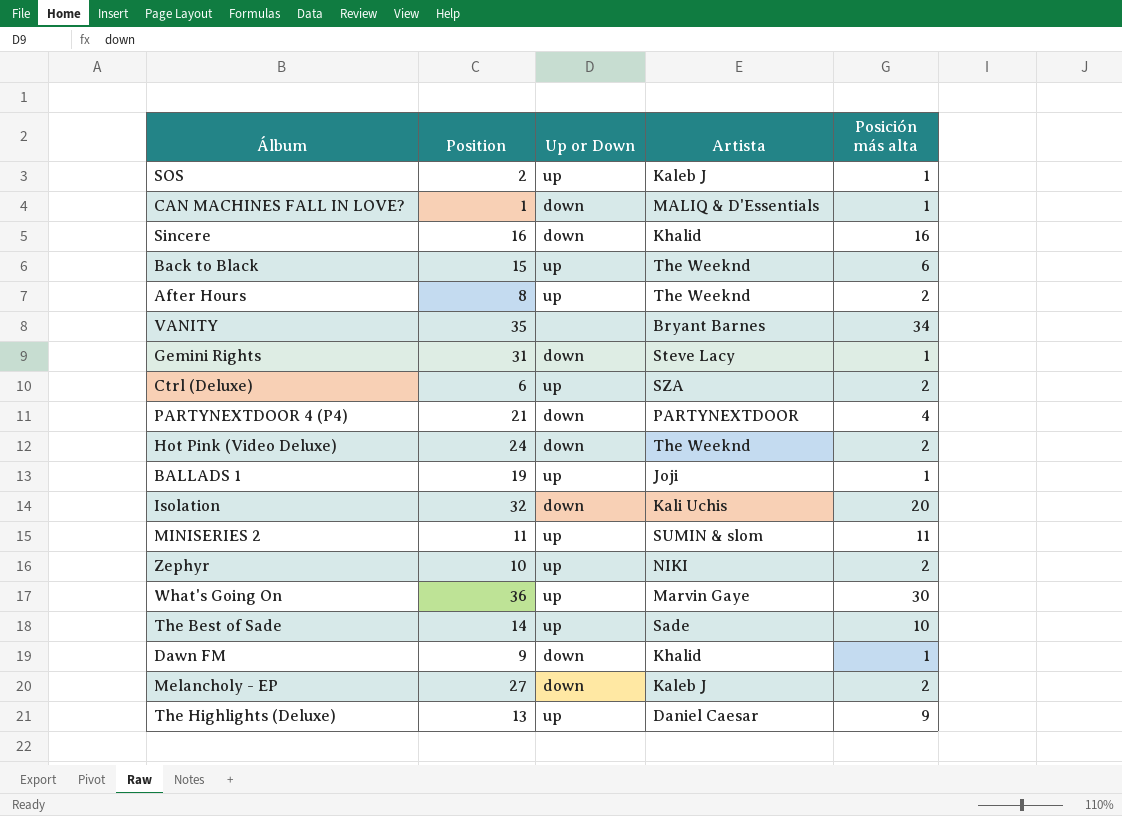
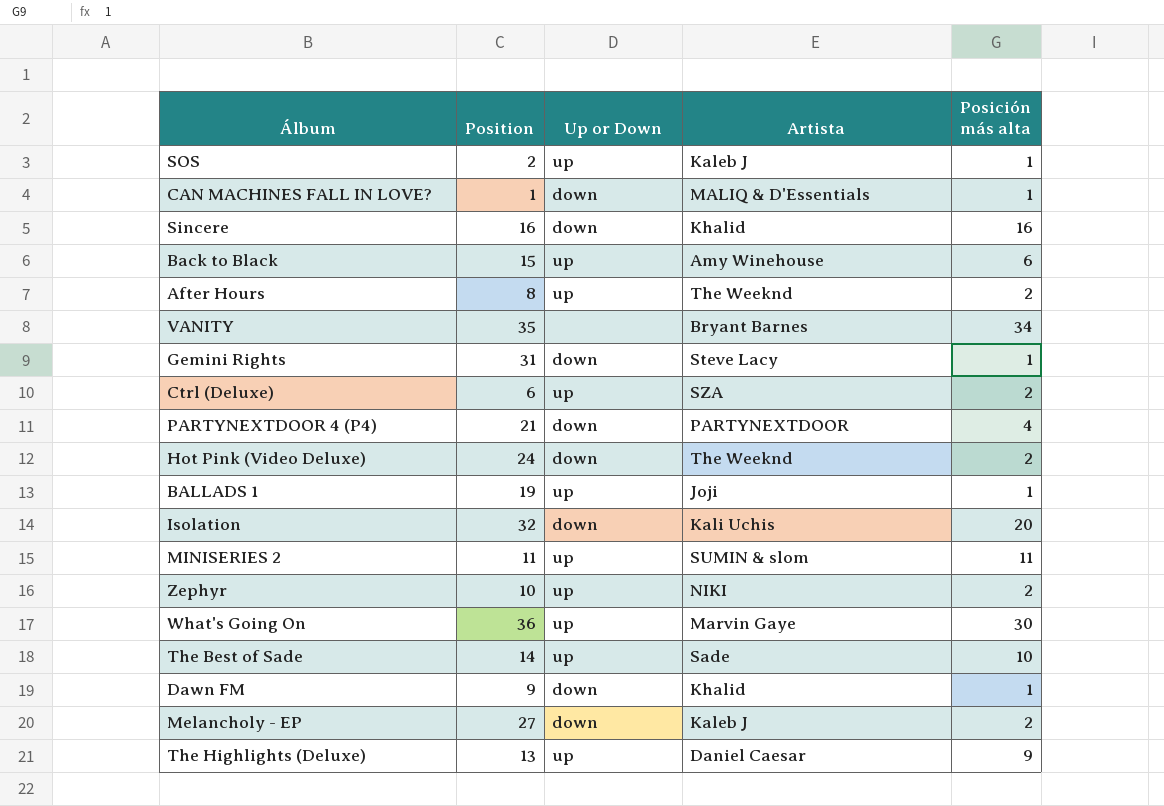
Back to Black | Artista: The Weeknd -> Amy Winehouse

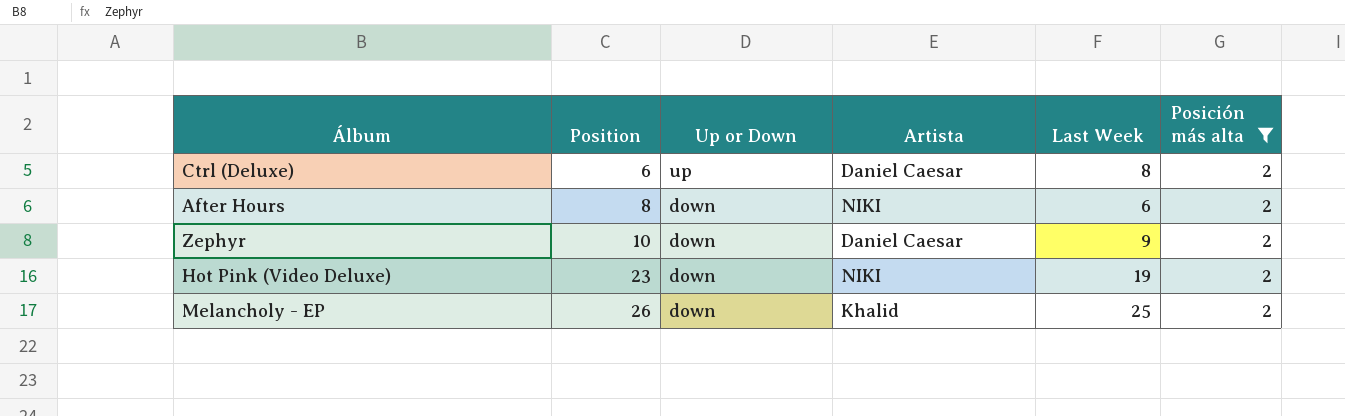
filter: none -> Posición más alta = 2
row order: none -> Position ascending
column Last Week | position: none -> 5
Ctrl (Deluxe) | Artista: SZA -> Daniel Caesar
After Hours | Up or Down: up -> down
After Hours | Artista: The Weeknd -> NIKI
Zephyr | Up or Down: up -> down
Zephyr | Artista: NIKI -> Daniel Caesar
Hot Pink (Video Deluxe) | Position: 24 -> 23
Hot Pink (Video Deluxe) | Artista: The Weeknd -> NIKI
Melancholy - EP | Position: 27 -> 26
Melancholy - EP | Artista: Kaleb J -> Khalid

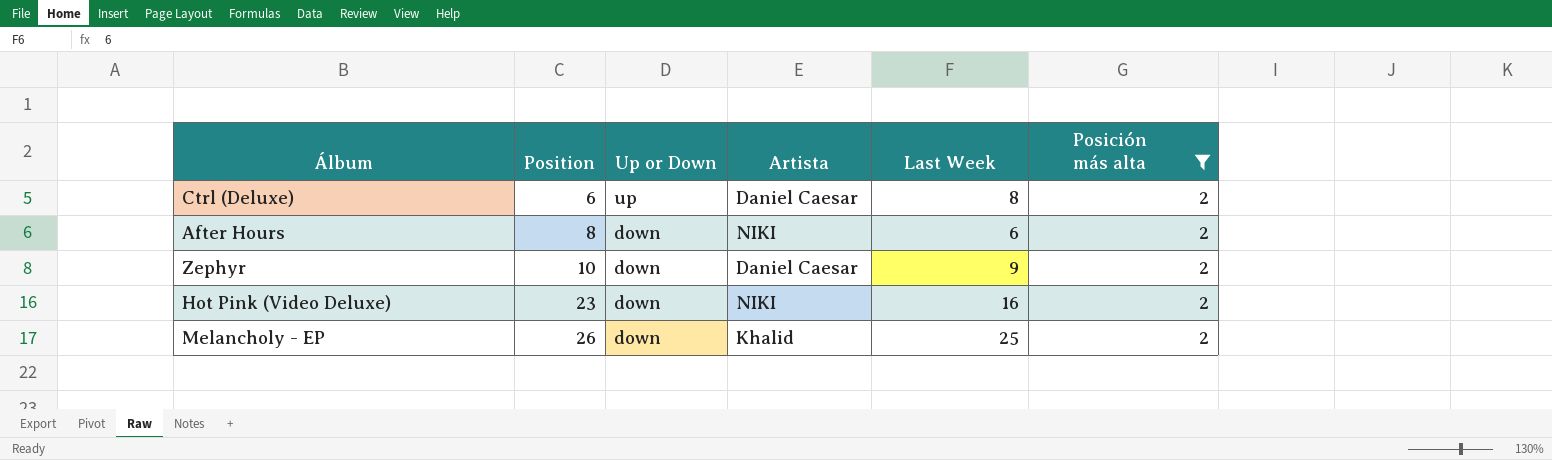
Hot Pink (Video Deluxe) | Last Week: 19 -> 16

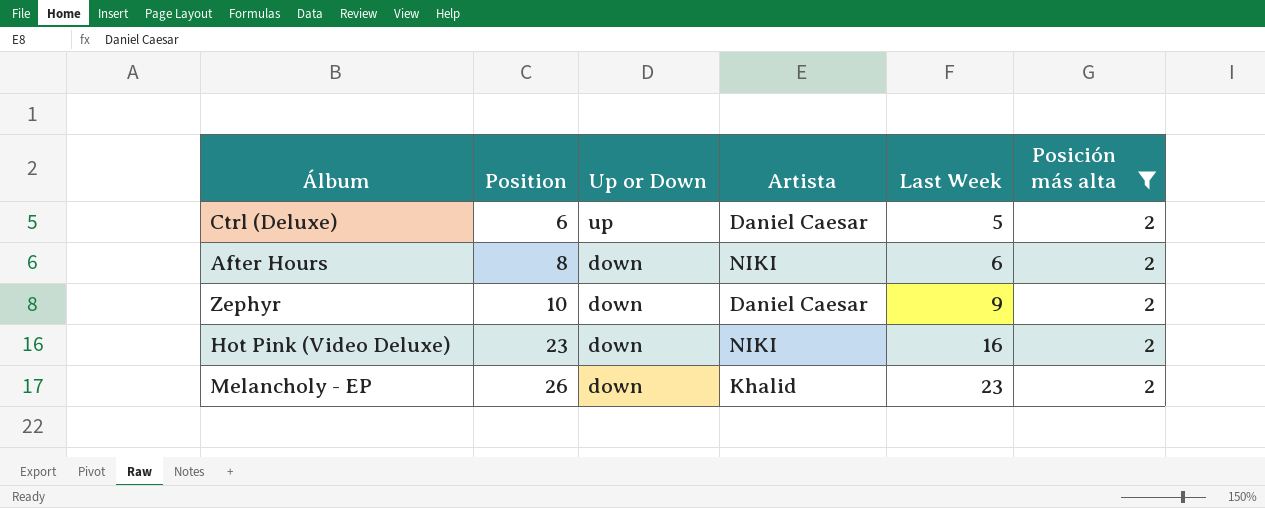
Ctrl (Deluxe) | Last Week: 8 -> 5
Melancholy - EP | Last Week: 25 -> 23

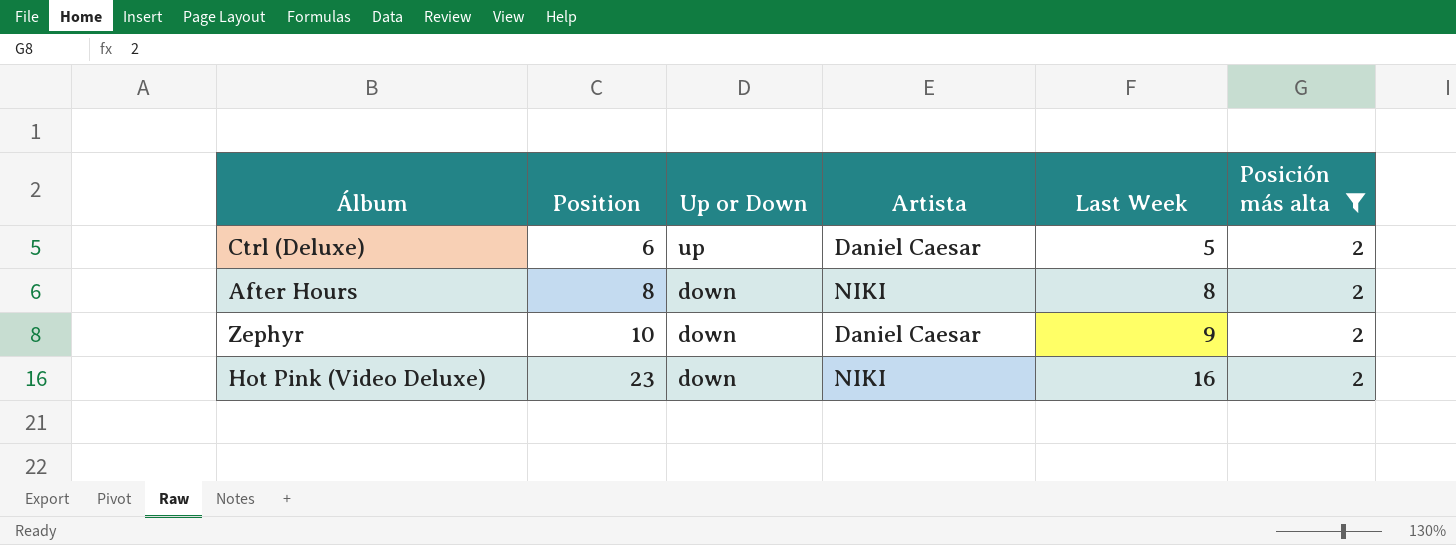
row Melancholy - EP: 26 | down | Khalid | 23 | 2 -> none
After Hours | Last Week: 6 -> 8

